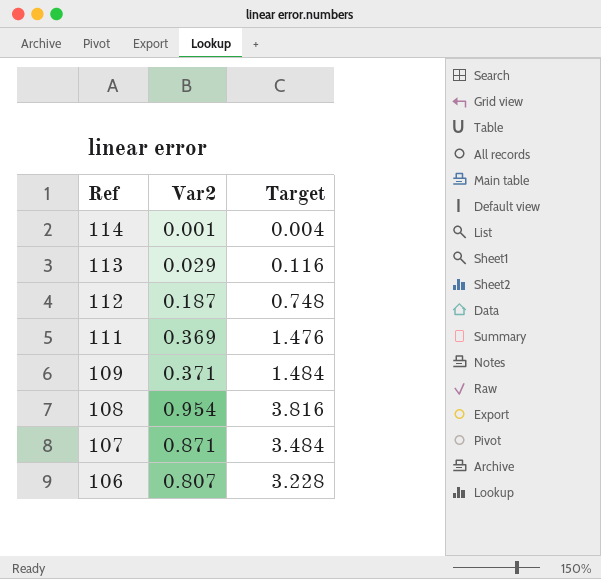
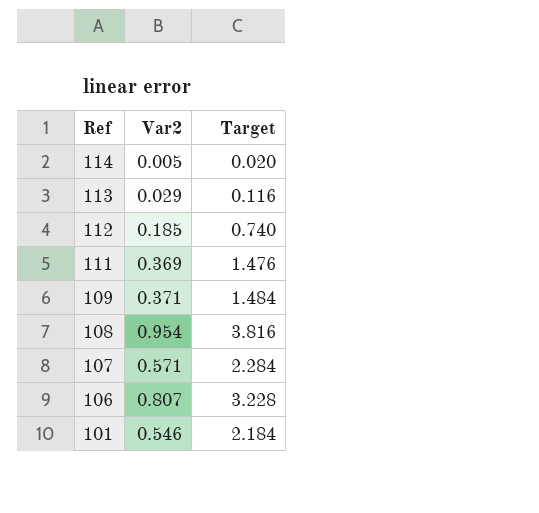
114 | Var2: 0.001 -> 0.005
114 | Target: 0.004 -> 0.020
112 | Var2: 0.187 -> 0.185
112 | Target: 0.748 -> 0.740
107 | Var2: 0.871 -> 0.571
107 | Target: 3.484 -> 2.284
row 101: none -> 0.546 | 2.184

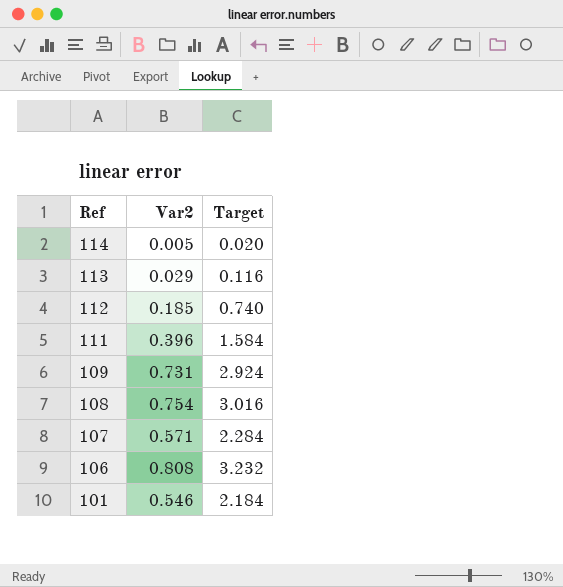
111 | Var2: 0.369 -> 0.396
111 | Target: 1.476 -> 1.584
109 | Var2: 0.371 -> 0.731
109 | Target: 1.484 -> 2.924
108 | Var2: 0.954 -> 0.754
108 | Target: 3.816 -> 3.016
106 | Var2: 0.807 -> 0.808
106 | Target: 3.228 -> 3.232

